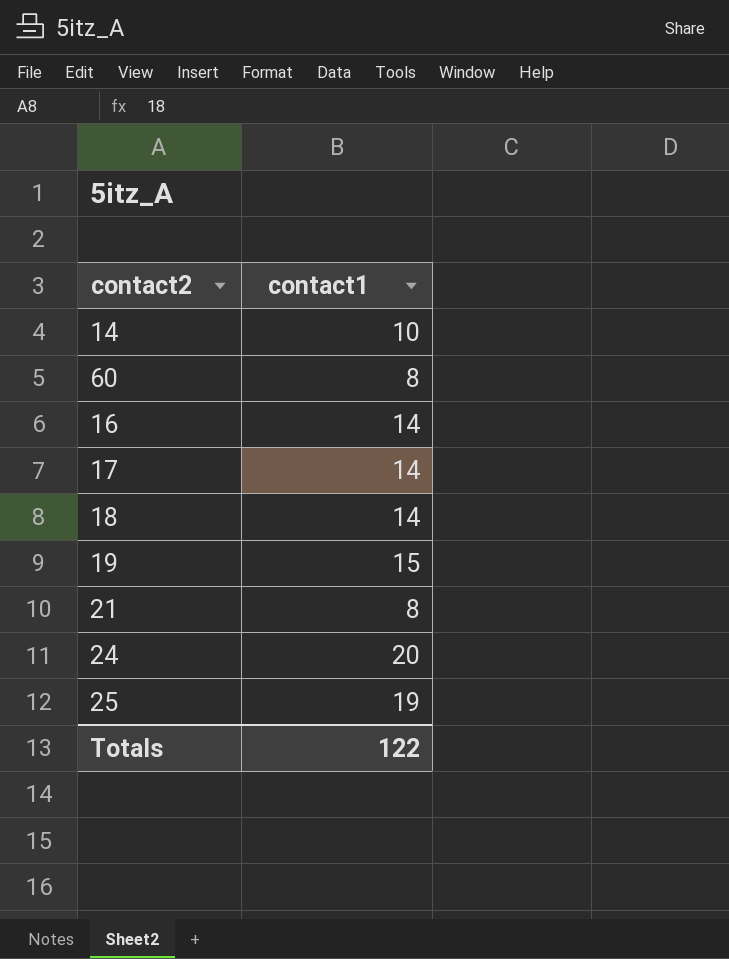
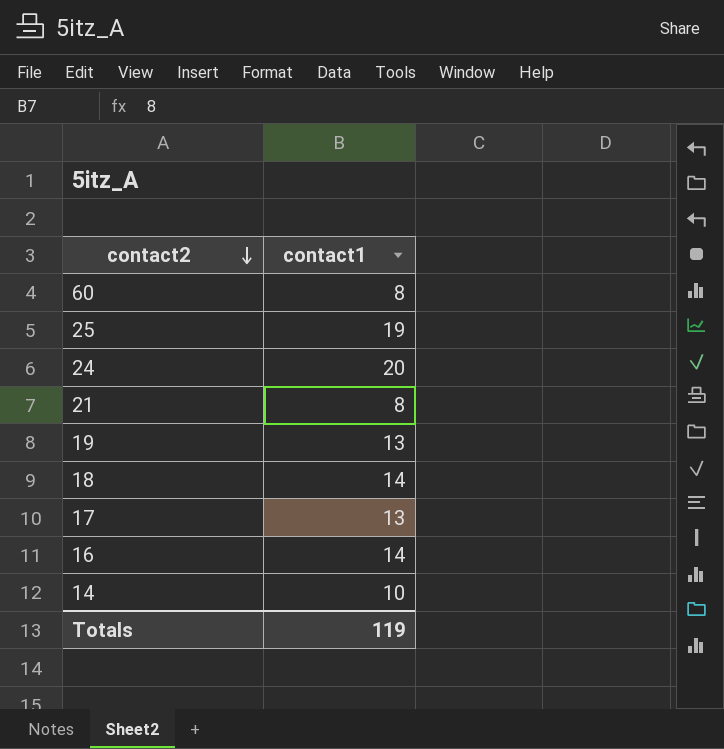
row order: none -> contact2 descending
19 | contact1: 15 -> 13
17 | contact1: 14 -> 13
Totals | contact1: 122 -> 119

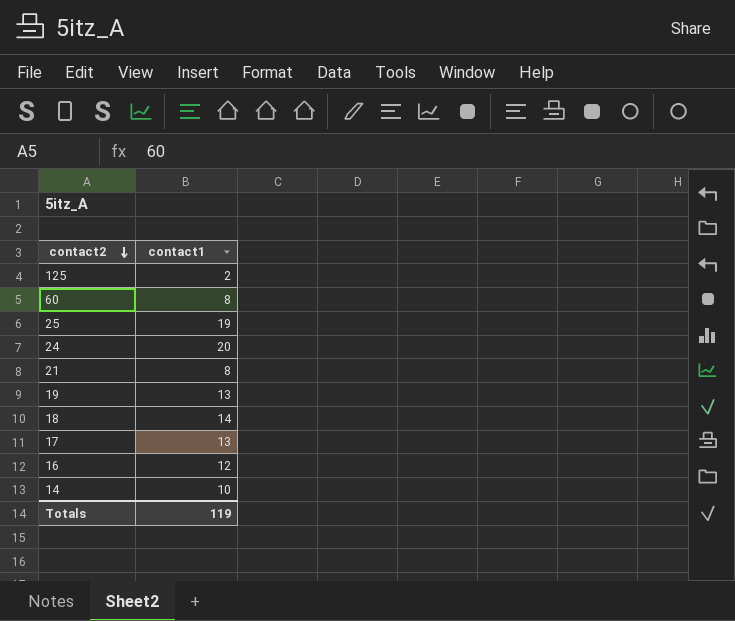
row 125: none -> 2
16 | contact1: 14 -> 12

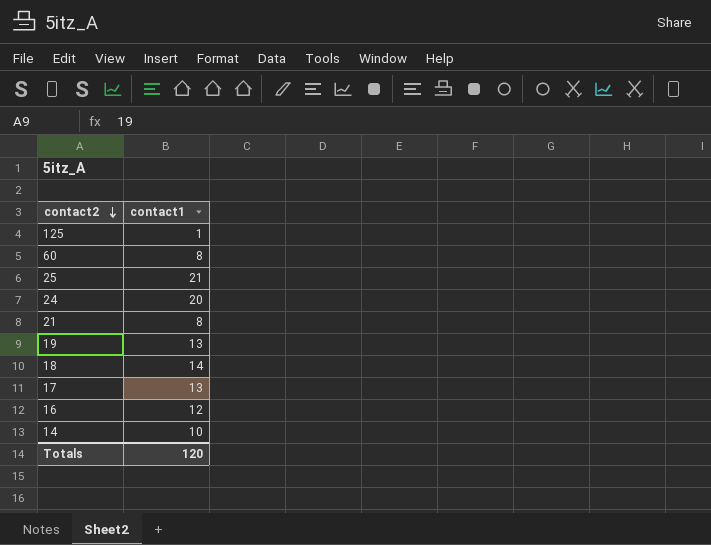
125 | contact1: 2 -> 1
25 | contact1: 19 -> 21
Totals | contact1: 119 -> 120

